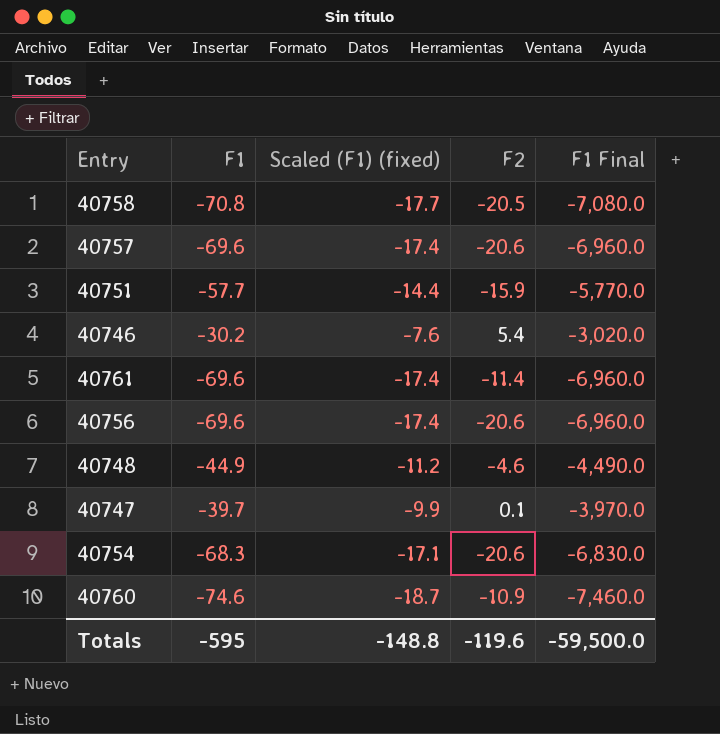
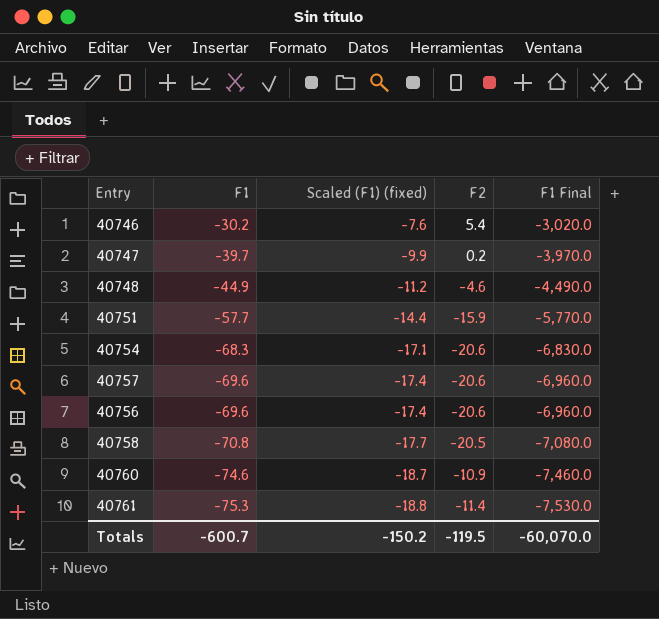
row order: none -> F1 descending
40747 | F2: 0.1 -> 0.2
40761 | F1: -69.6 -> -75.3
40761 | Scaled (F1) (fixed): -17.4 -> -18.8
40761 | F1 Final: -6,960.0 -> -7,530.0
Totals | F1: -595 -> -600.7
Totals | Scaled (F1) (fixed): -148.8 -> -150.2
Totals | F2: -119.6 -> -119.5
Totals | F1 Final: -59,500.0 -> -60,070.0

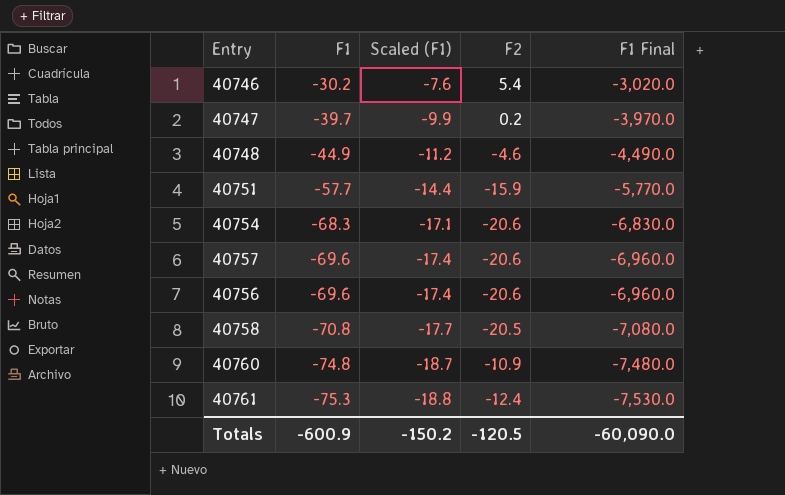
column name: Scaled (F1) (fixed) -> Scaled (F1)
40760 | F1: -74.6 -> -74.8
40760 | F1 Final: -7,460.0 -> -7,480.0
40761 | F2: -11.4 -> -12.4
Totals | F1: -600.7 -> -600.9
Totals | F2: -119.5 -> -120.5
Totals | F1 Final: -60,070.0 -> -60,090.0

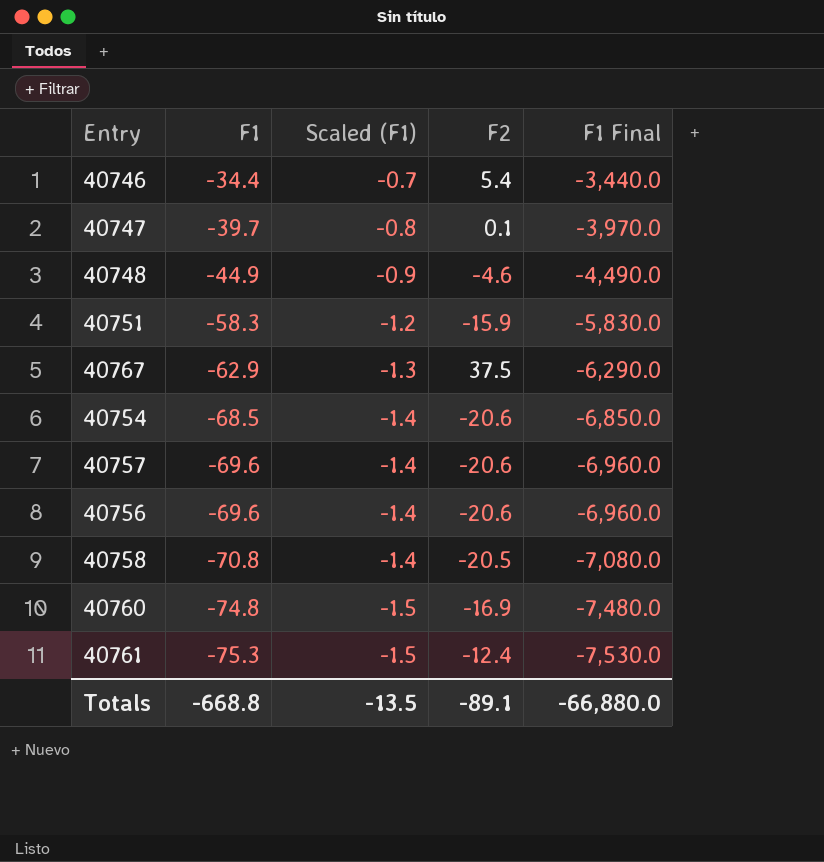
column Scaled (F1) | formula: [F1] * 0.25 -> [F1] * 0.02
40746 | F1: -30.2 -> -34.4
40746 | F1 Final: -3,020.0 -> -3,440.0
40747 | F2: 0.2 -> 0.1
40751 | F1: -57.7 -> -58.3
40751 | F1 Final: -5,770.0 -> -5,830.0
row 40767: none -> -62.9 | -1.3 | 37.5 | -6,290.0
40754 | F1: -68.3 -> -68.5
40754 | F1 Final: -6,830.0 -> -6,850.0
40760 | F2: -10.9 -> -16.9
Totals | F1: -600.9 -> -668.8
Totals | Scaled (F1): -150.2 -> -13.5
Totals | F2: -120.5 -> -89.1
Totals | F1 Final: -60,090.0 -> -66,880.0

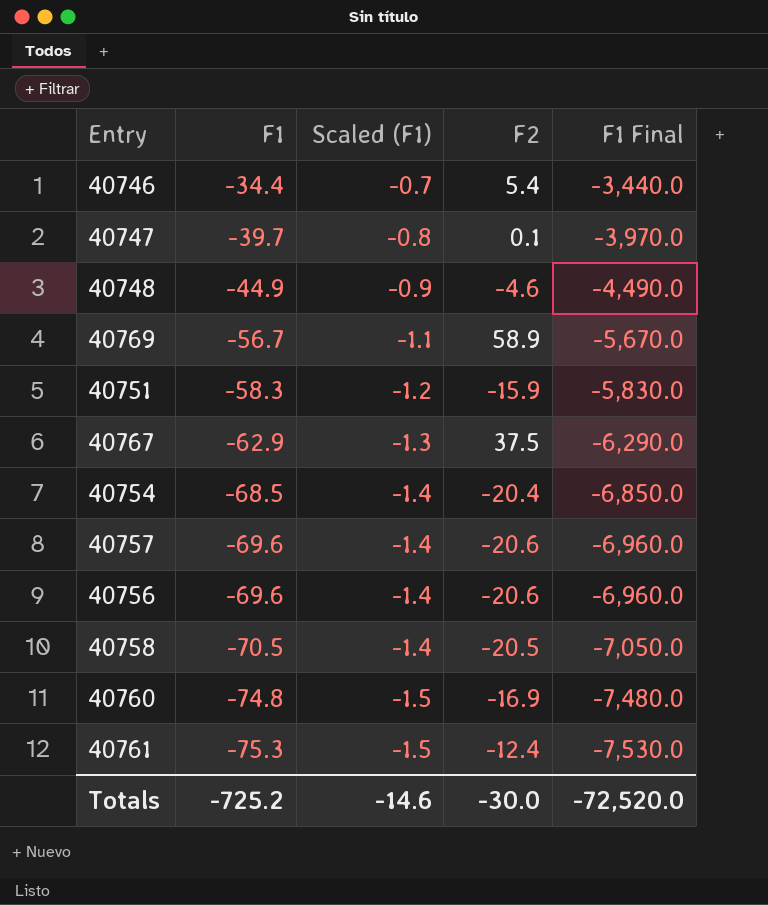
row 40769: none -> -56.7 | -1.1 | 58.9 | -5,670.0
40754 | F2: -20.6 -> -20.4
40758 | F1: -70.8 -> -70.5
40758 | F1 Final: -7,080.0 -> -7,050.0
Totals | F1: -668.8 -> -725.2
Totals | Scaled (F1): -13.5 -> -14.6
Totals | F2: -89.1 -> -30.0
Totals | F1 Final: -66,880.0 -> -72,520.0

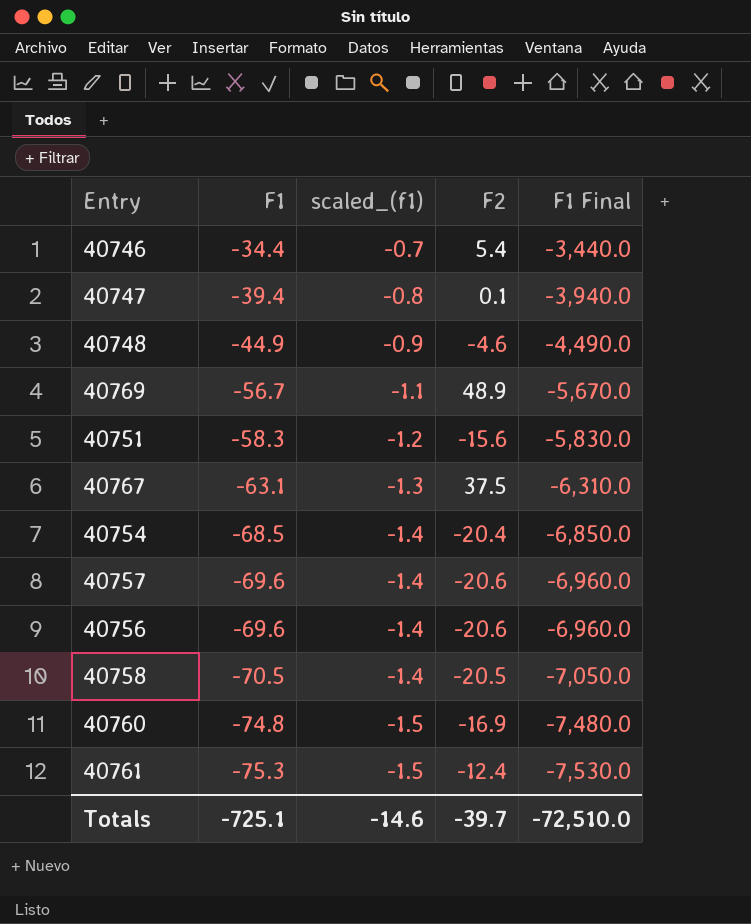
column name: Scaled (F1) -> scaled_(f1)
40747 | F1: -39.7 -> -39.4
40747 | F1 Final: -3,970.0 -> -3,940.0
40769 | F2: 58.9 -> 48.9
40751 | F2: -15.9 -> -15.6
40767 | F1: -62.9 -> -63.1
40767 | F1 Final: -6,290.0 -> -6,310.0
Totals | F1: -725.2 -> -725.1
Totals | F2: -30.0 -> -39.7
Totals | F1 Final: -72,520.0 -> -72,510.0

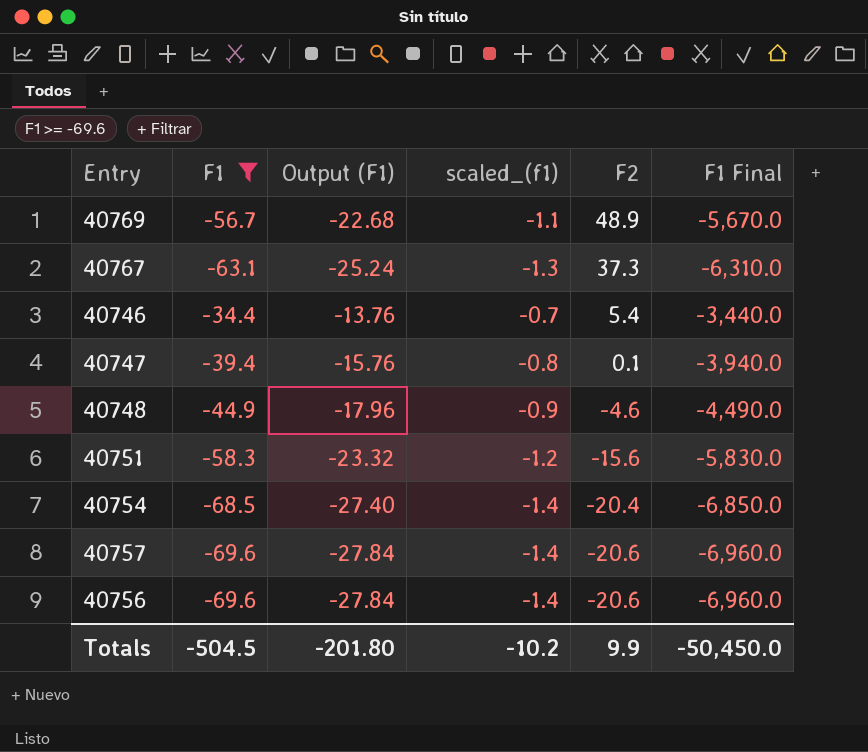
filter: none -> F1 >= -69.6
row order: F1 descending -> F2 descending
column Output (F1) | formula: none -> [F1] * 0.4
40767 | F2: 37.5 -> 37.3
Totals | F1: -725.1 -> -504.5
Totals | scaled_(f1): -14.6 -> -10.2
Totals | F2: -39.7 -> 9.9
Totals | F1 Final: -72,510.0 -> -50,450.0

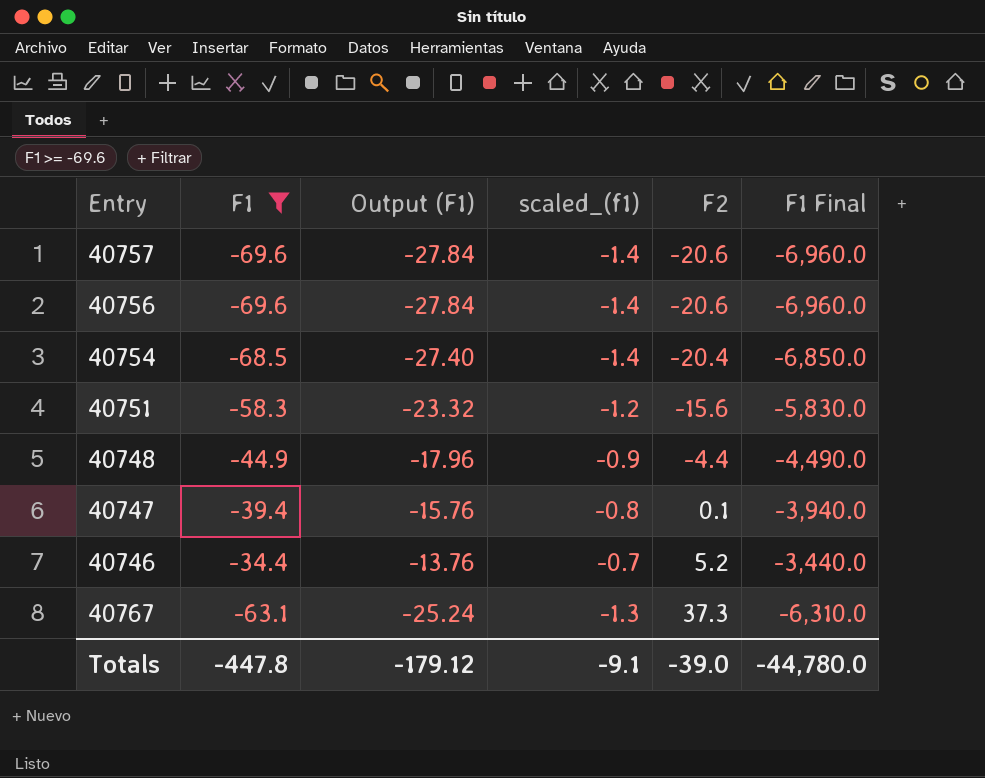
row order: F2 descending -> F2 ascending
row 40769: -56.7 | -22.68 | -1.1 | 48.9 | -5,670.0 -> none
40748 | F2: -4.6 -> -4.4
40746 | F2: 5.4 -> 5.2
Totals | F1: -504.5 -> -447.8
Totals | Output (F1): -201.80 -> -179.12
Totals | scaled_(f1): -10.2 -> -9.1
Totals | F2: 9.9 -> -39.0
Totals | F1 Final: -50,450.0 -> -44,780.0

